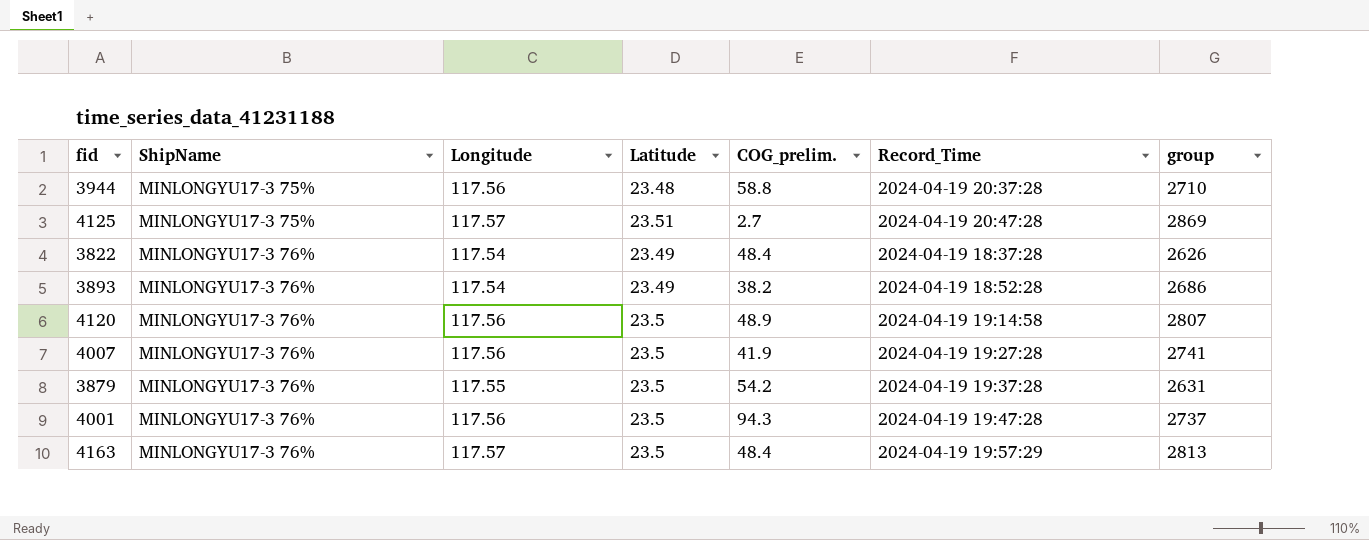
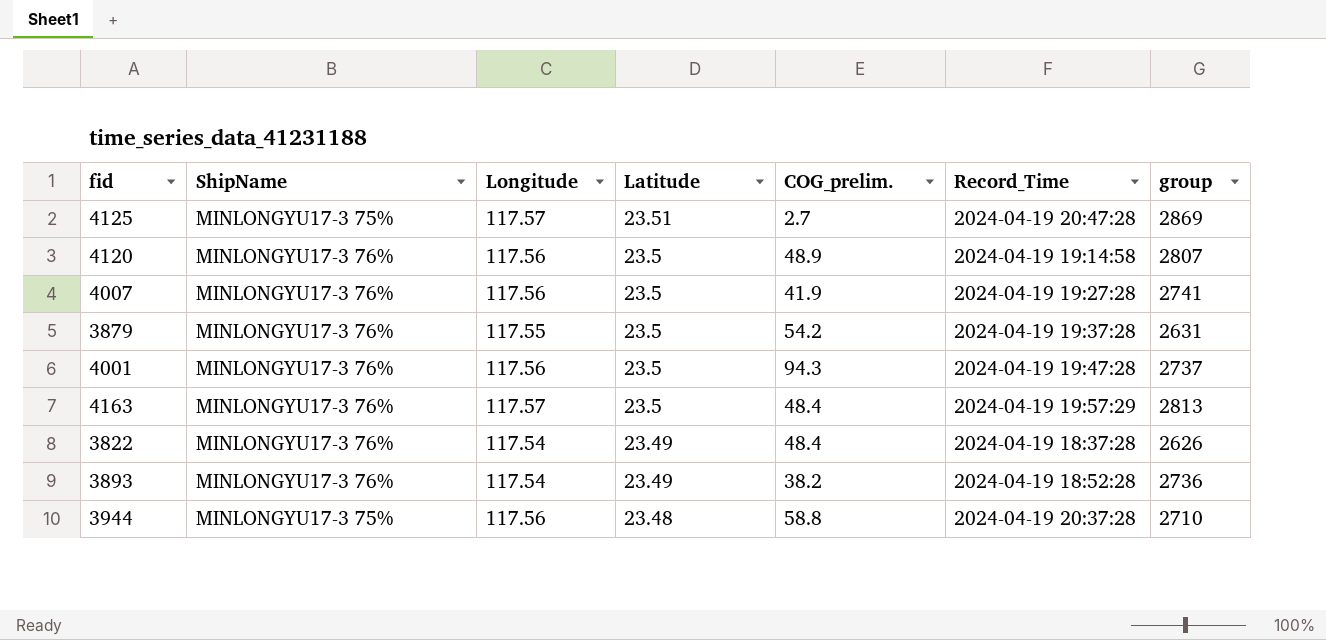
row order: ShipName ascending -> Latitude descending
3893 | group: 2686 -> 2736

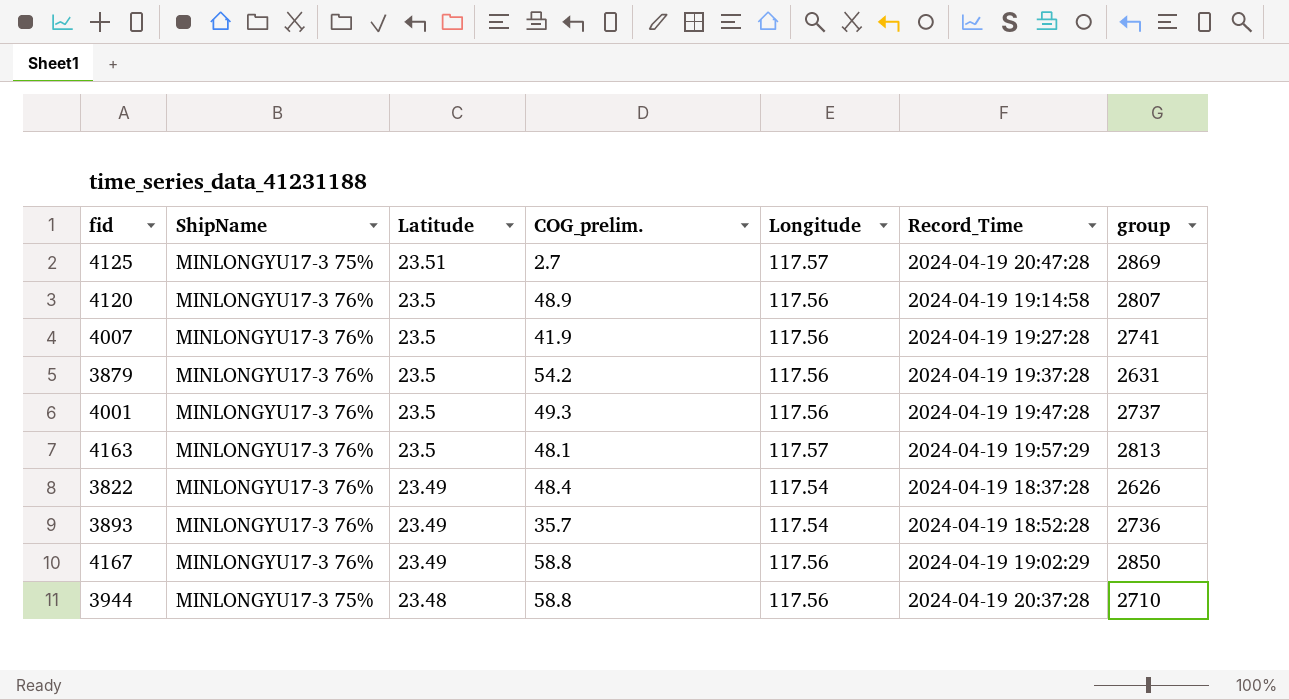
column Longitude | position: 3 -> 5
3879 | Longitude: 117.55 -> 117.56
4001 | COG_prelim.: 94.3 -> 49.3
4163 | COG_prelim.: 48.4 -> 48.1
3893 | COG_prelim.: 38.2 -> 35.7
row 4167: none -> MINLONGYU17-3 76% | 23.49 | 58.8 | 117.56 | 2024-04-19 19:02:29 | 2850

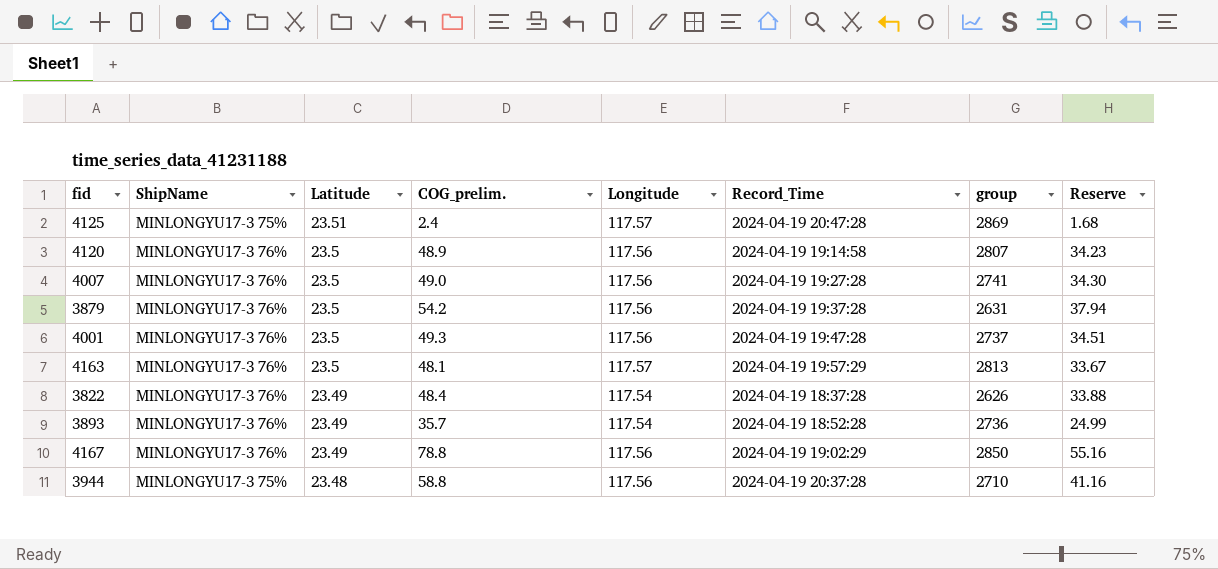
column Reserve | formula: none -> [COG_prelim.] * 0.7
4125 | COG_prelim.: 2.7 -> 2.4
4007 | COG_prelim.: 41.9 -> 49.0
4167 | COG_prelim.: 58.8 -> 78.8

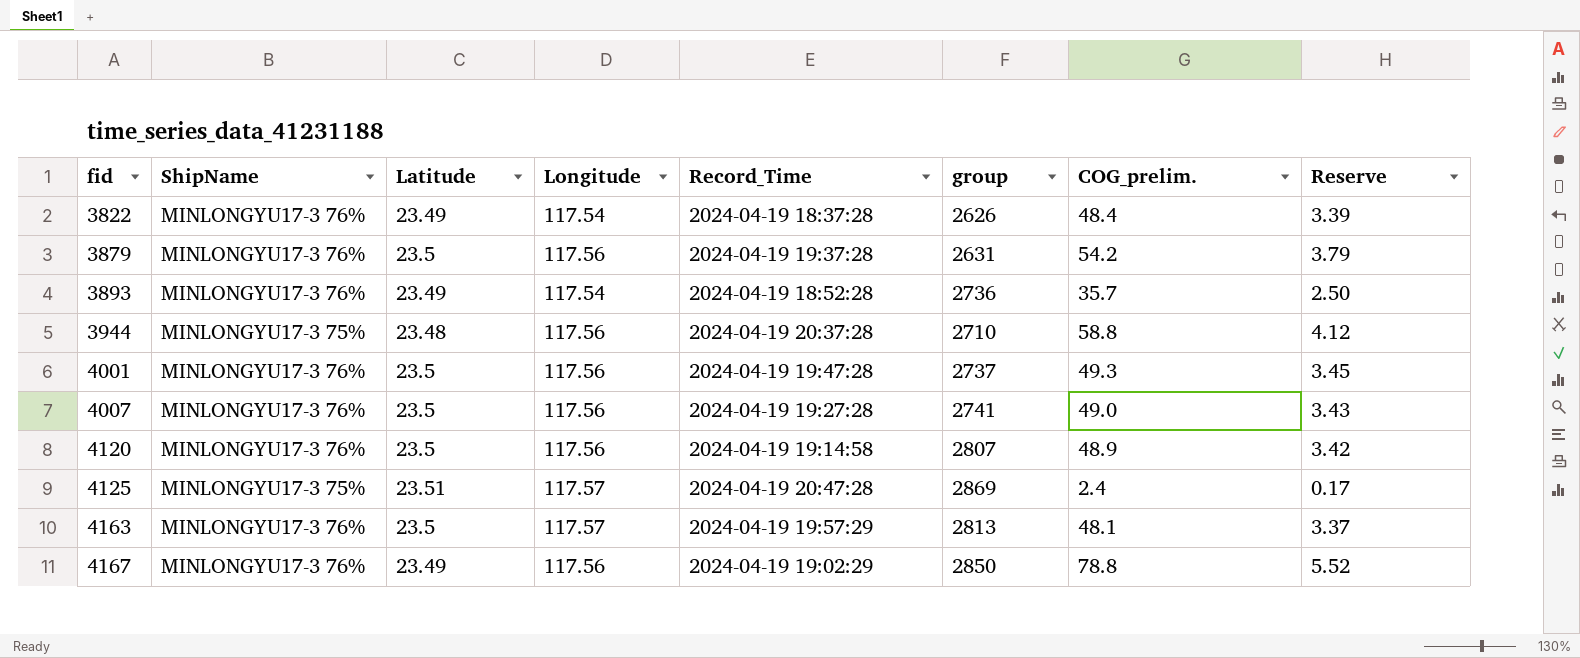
row order: Latitude descending -> fid ascending
column COG_prelim. | position: 4 -> 7
column Reserve | formula: [COG_prelim.] * 0.7 -> [COG_prelim.] * 0.07

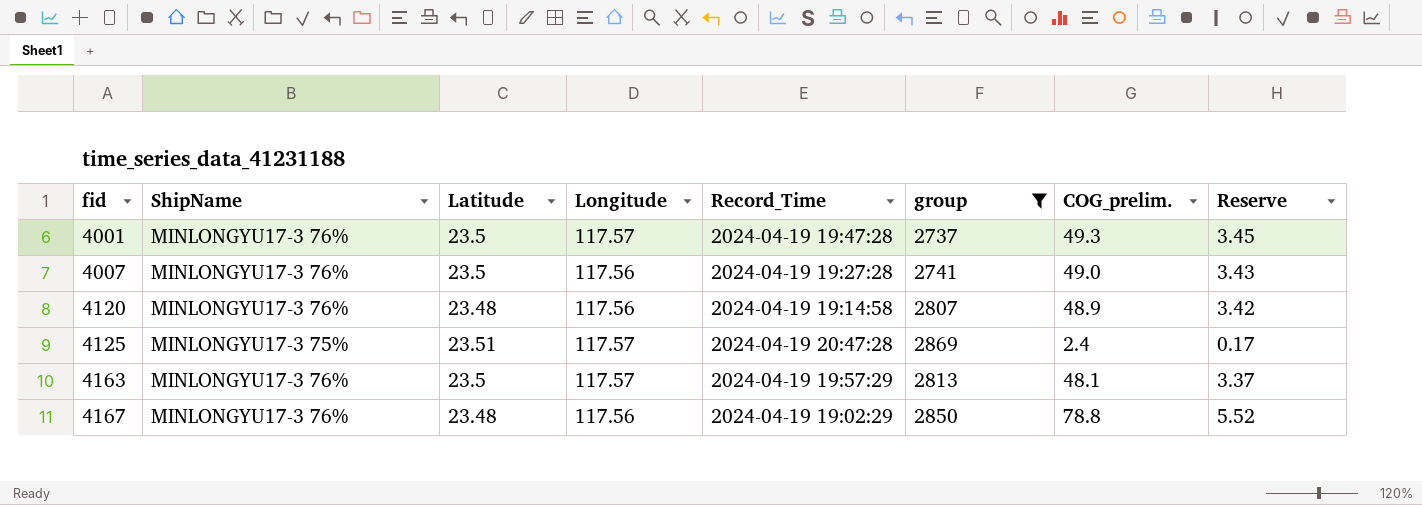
filter: none -> group >= 2737
4001 | Longitude: 117.56 -> 117.57
4120 | Latitude: 23.5 -> 23.48
4167 | Latitude: 23.49 -> 23.48

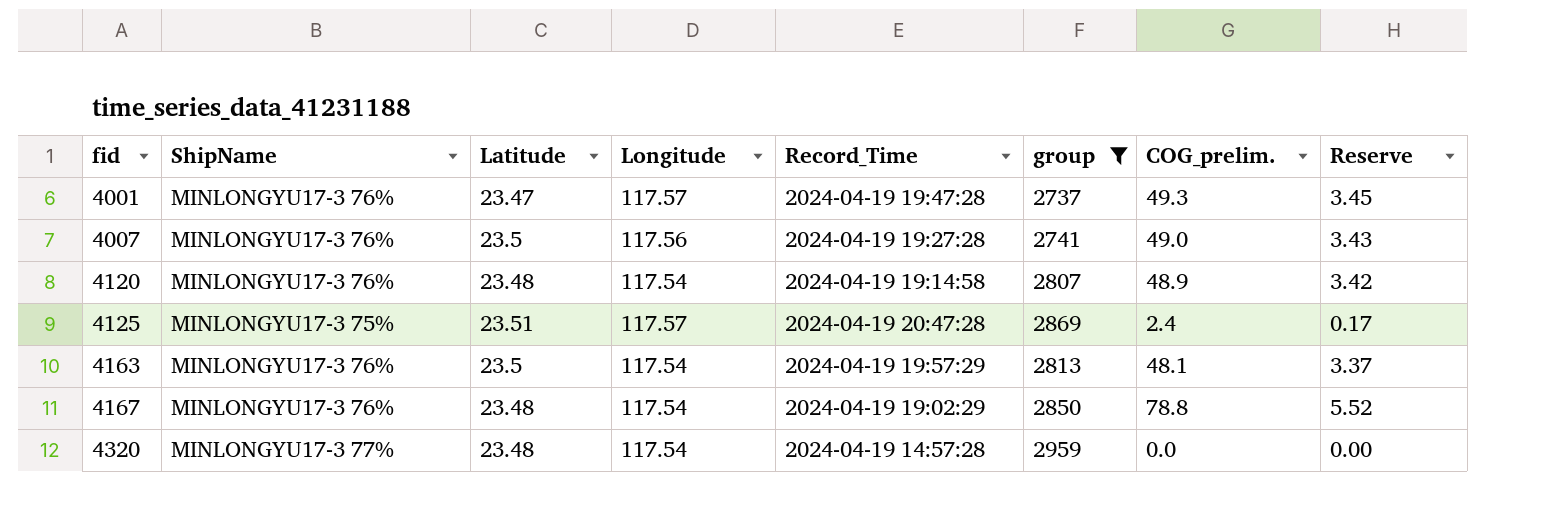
4001 | Latitude: 23.5 -> 23.47
4120 | Longitude: 117.56 -> 117.54
4163 | Longitude: 117.57 -> 117.54
4167 | Longitude: 117.56 -> 117.54
row 4320: none -> MINLONGYU17-3 77% | 23.48 | 117.54 | 2024-04-19 14:57:28 | 2959 | 0.0 | 0.00

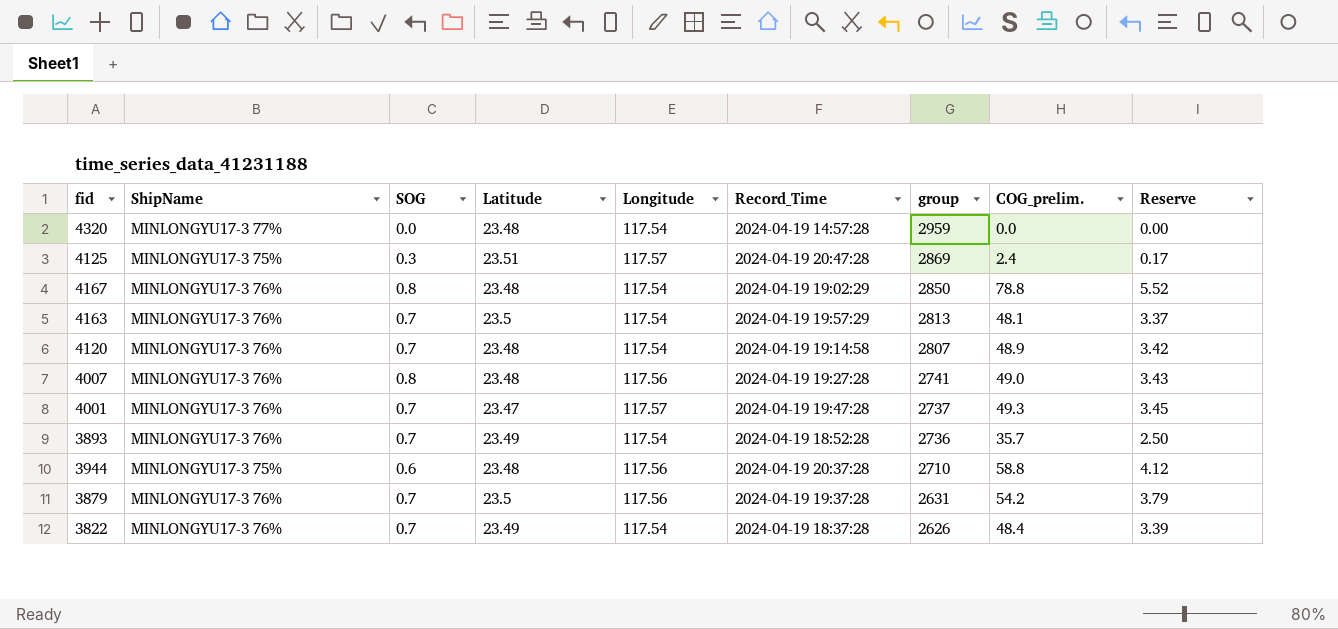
filter: group >= 2737 -> none
row order: fid ascending -> group descending
column SOG | position: none -> 3
4007 | Latitude: 23.5 -> 23.48

